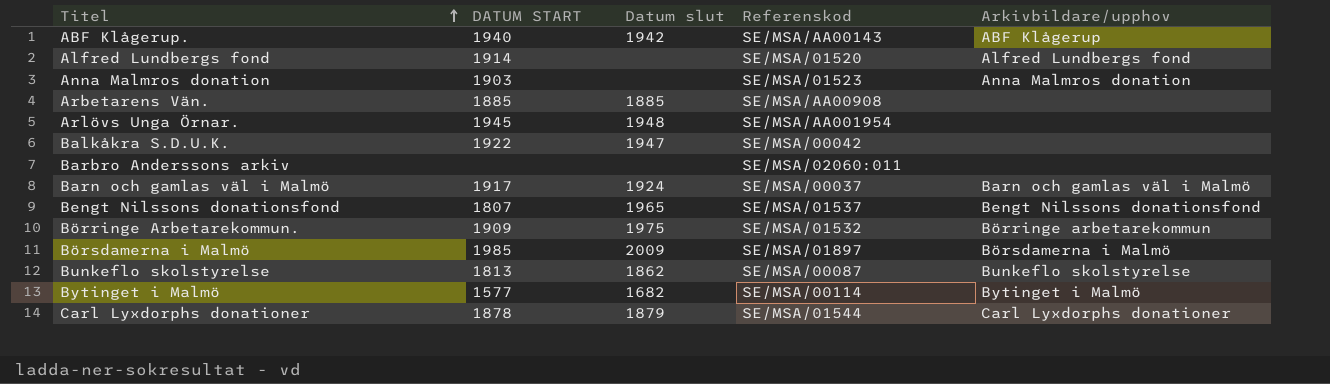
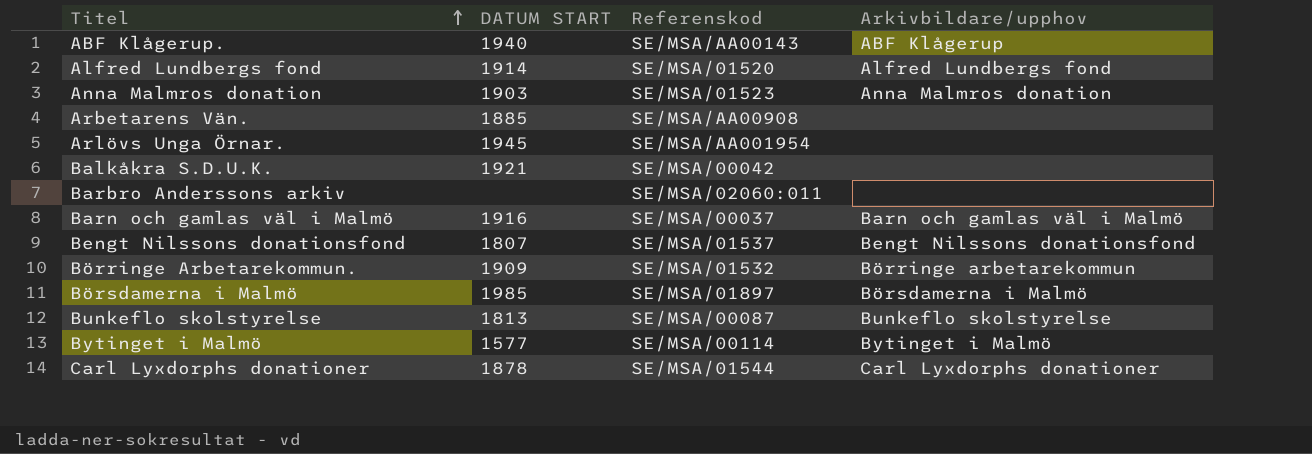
column Datum slut | position: 3 -> none
Balkåkra S.D.U.K. | DATUM START: 1922 -> 1921
Barn och gamlas väl i Malmö | DATUM START: 1917 -> 1916

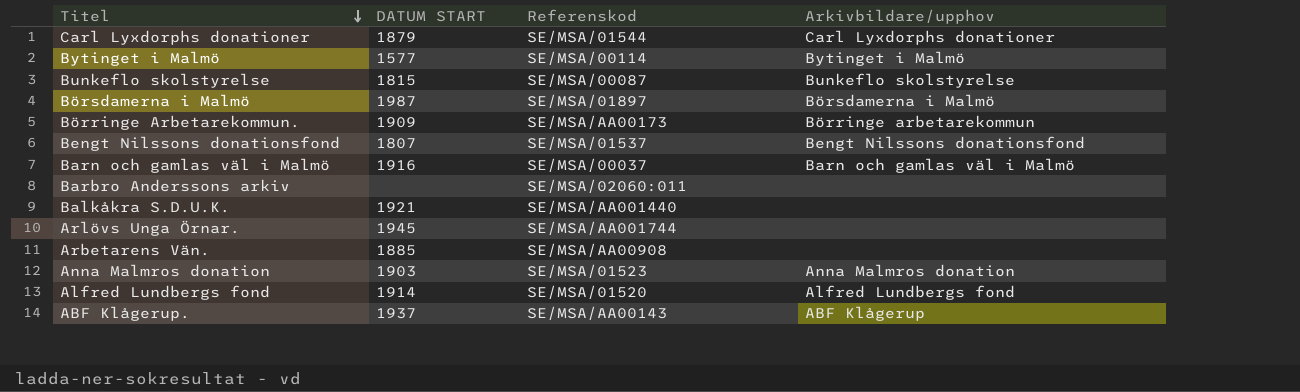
row order: Titel ascending -> Titel descending
Carl Lyxdorphs donationer | DATUM START: 1878 -> 1879
Bunkeflo skolstyrelse | DATUM START: 1813 -> 1815
Börsdamerna i Malmö | DATUM START: 1985 -> 1987
Börringe Arbetarekommun. | Referenskod: SE/MSA/01532 -> SE/MSA/AA00173
Balkåkra S.D.U.K. | Referenskod: SE/MSA/00042 -> SE/MSA/AA001440
Arlövs Unga Örnar. | Referenskod: SE/MSA/AA001954 -> SE/MSA/AA001744
ABF Klågerup. | DATUM START: 1940 -> 1937

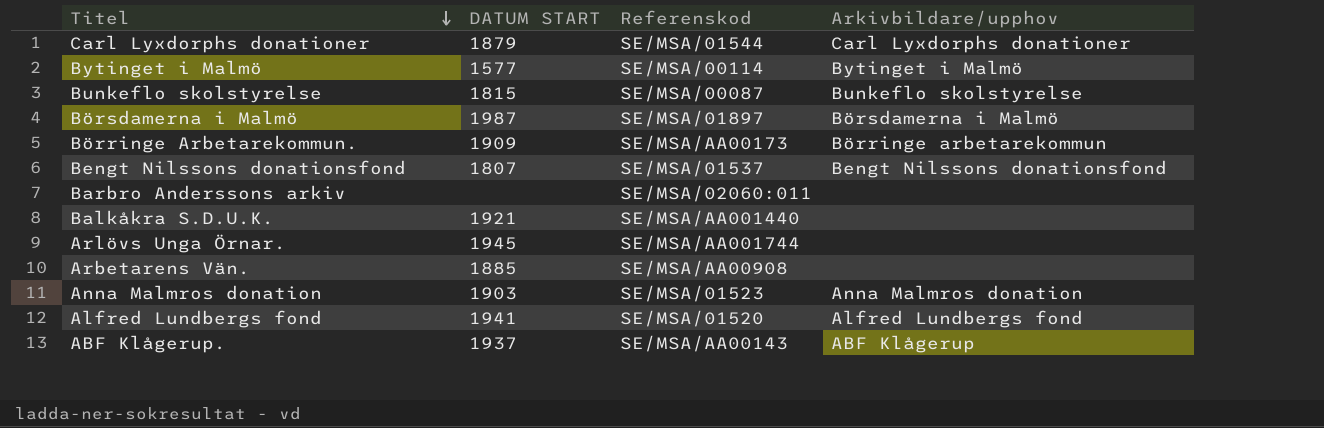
row Barn och gamlas väl i Malmö: 1916 | SE/MSA/00037 | Barn och gamlas väl i Malmö -> none
Alfred Lundbergs fond | DATUM START: 1914 -> 1941

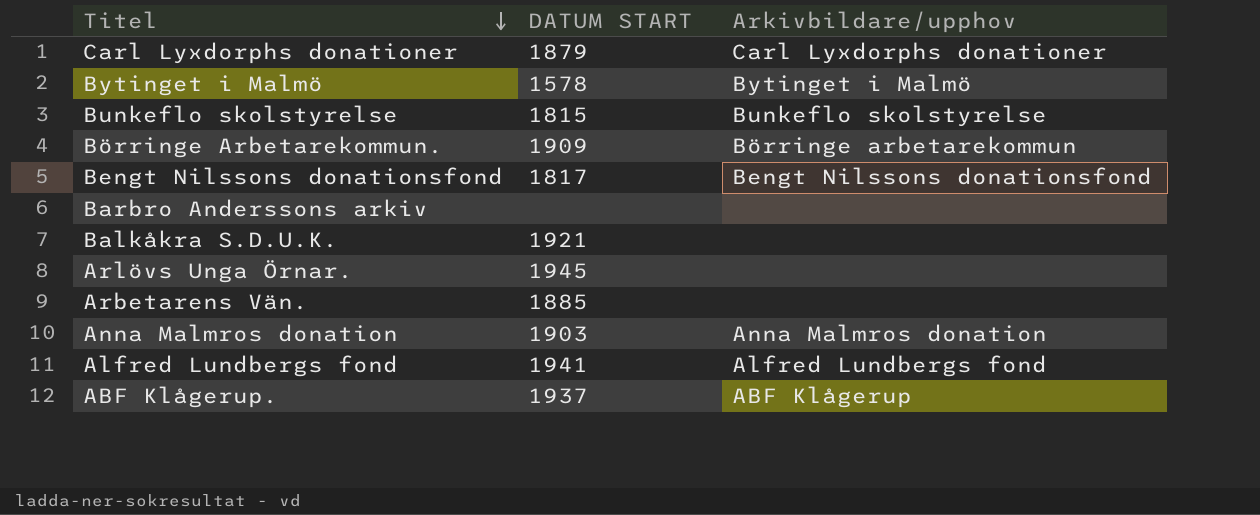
column Referenskod | position: 3 -> none
row Börsdamerna i Malmö: 1987 | SE/MSA/01897 | Börsdamerna i Malmö -> none
Bytinget i Malmö | DATUM START: 1577 -> 1578
Bengt Nilssons donationsfond | DATUM START: 1807 -> 1817

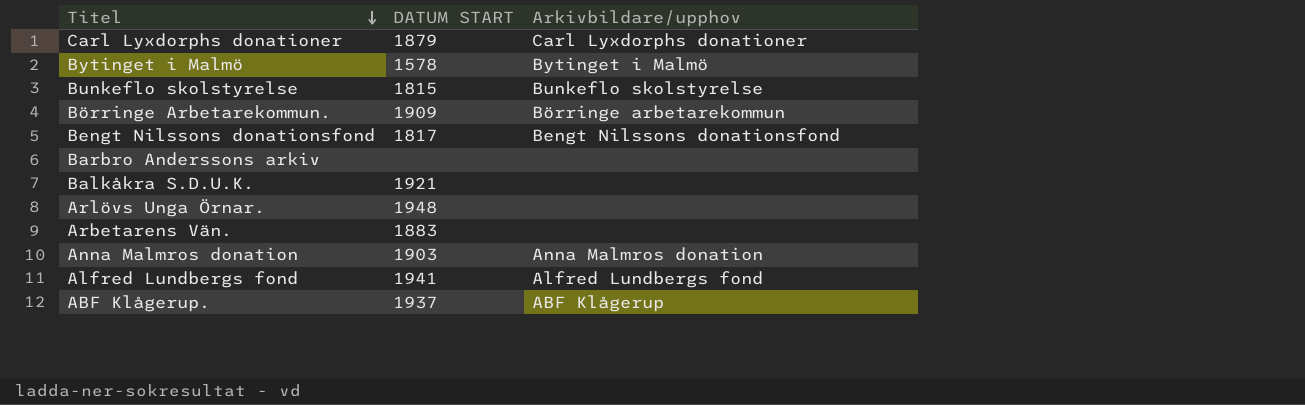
Arlövs Unga Örnar. | DATUM START: 1945 -> 1948
Arbetarens Vän. | DATUM START: 1885 -> 1883

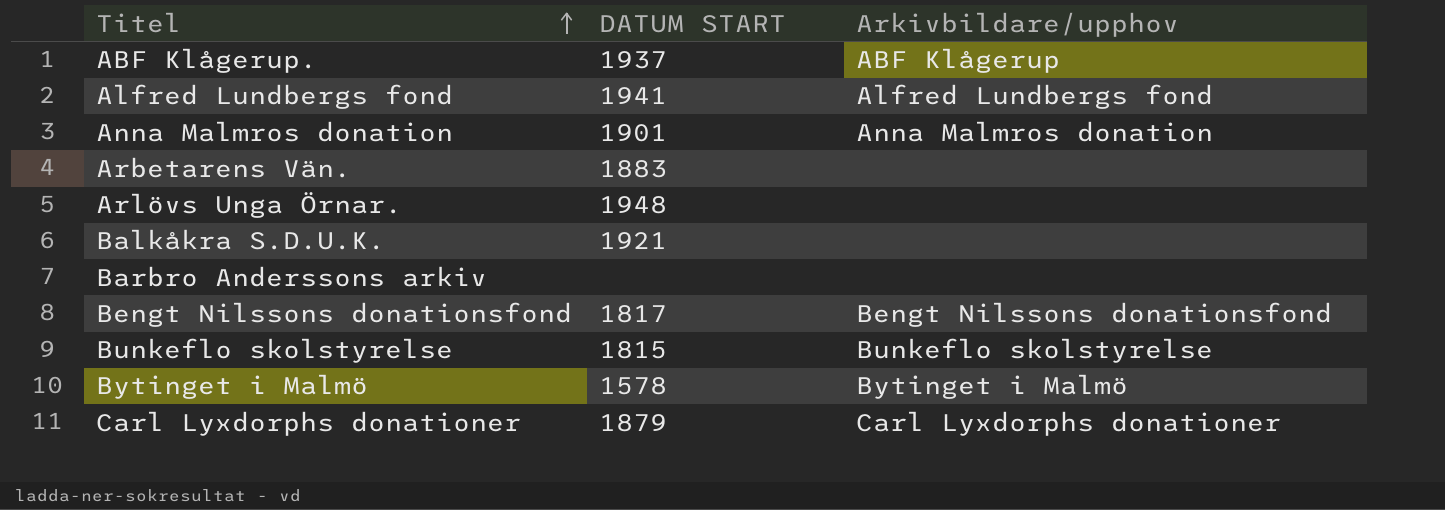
row order: Titel descending -> Titel ascending
row Börringe Arbetarekommun.: 1909 | Börringe arbetarekommun -> none
Anna Malmros donation | DATUM START: 1903 -> 1901

